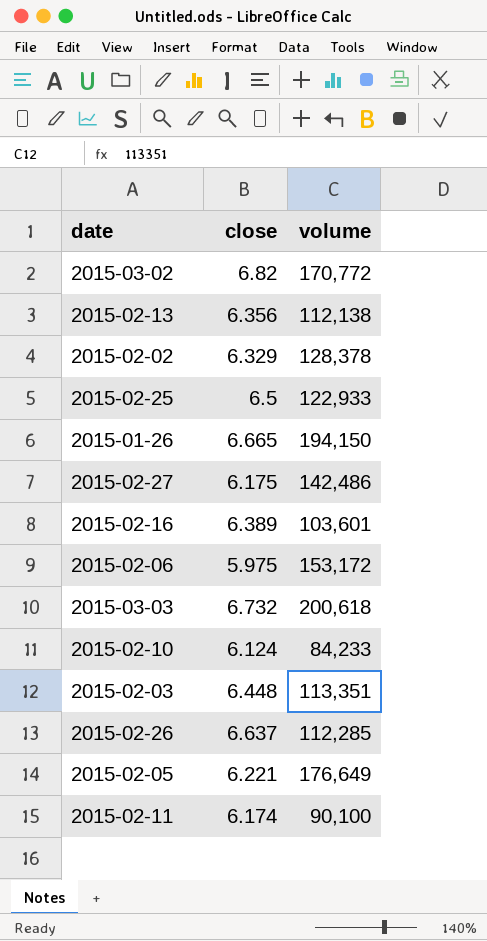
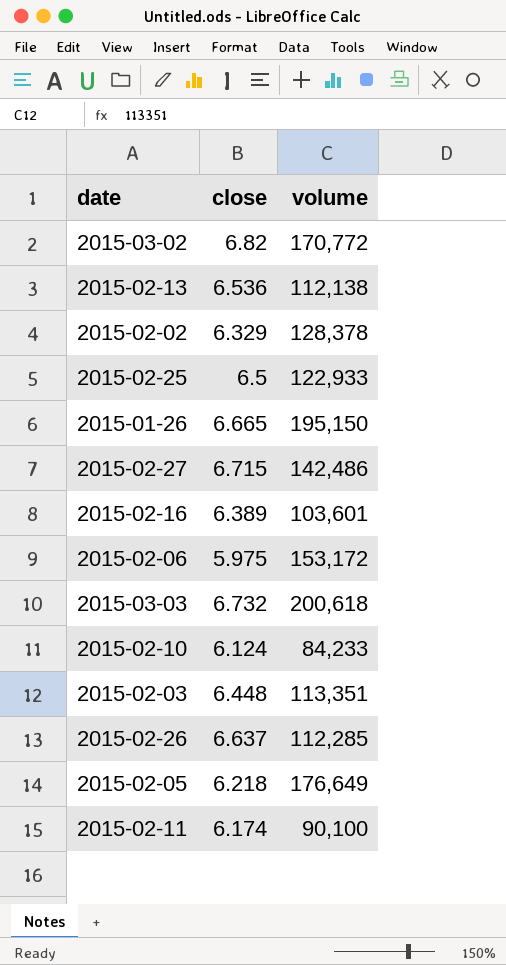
2015-02-13 | close: 6.356 -> 6.536
2015-01-26 | volume: 194,150 -> 195,150
2015-02-27 | close: 6.175 -> 6.715
2015-02-05 | close: 6.221 -> 6.218

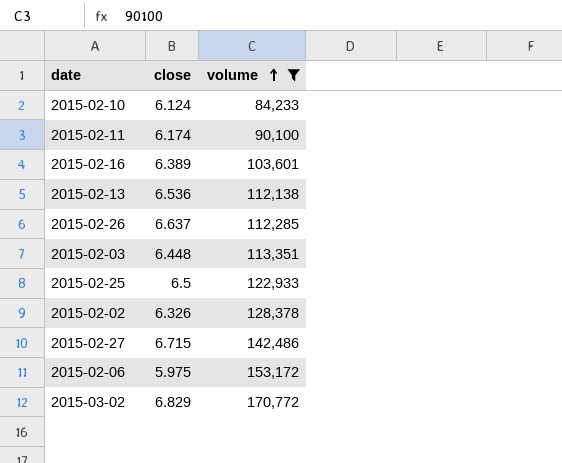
filter: none -> volume <= 170,772
row order: none -> volume ascending
2015-02-02 | close: 6.329 -> 6.326
2015-03-02 | close: 6.82 -> 6.829

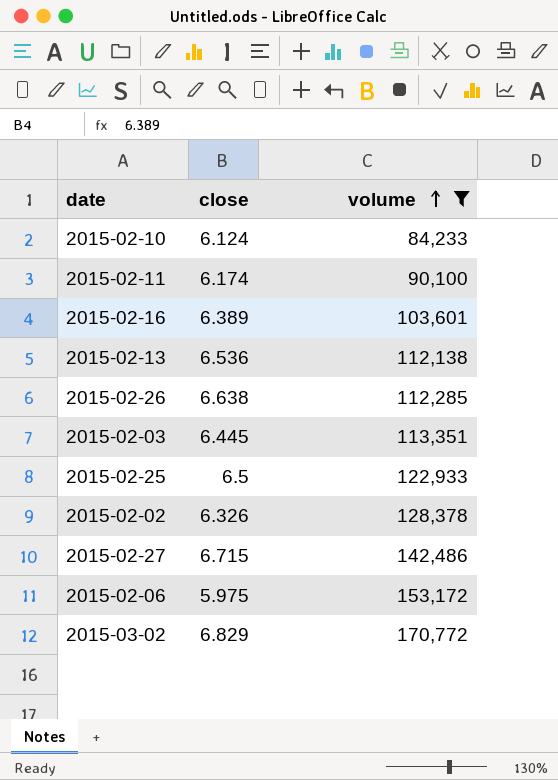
2015-02-26 | close: 6.637 -> 6.638
2015-02-03 | close: 6.448 -> 6.445

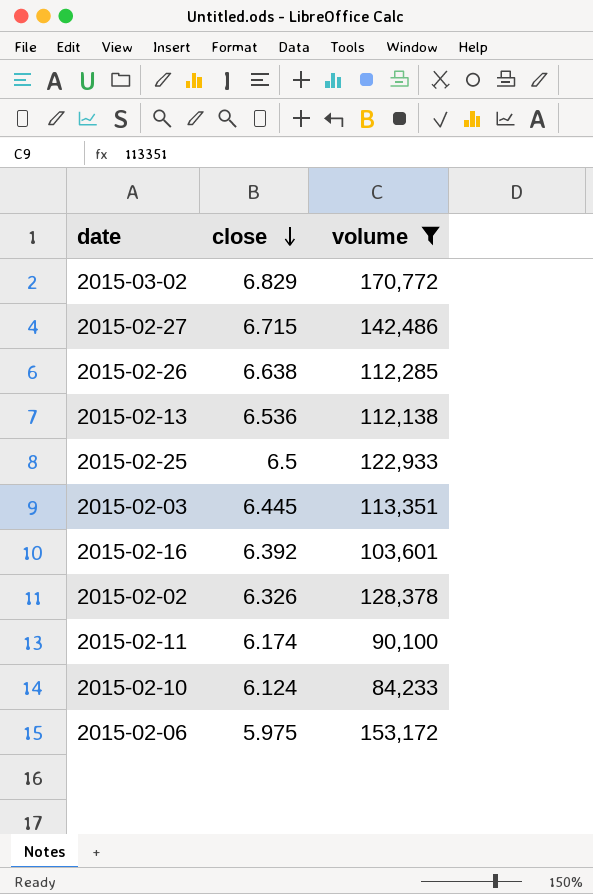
row order: volume ascending -> close descending
2015-02-16 | close: 6.389 -> 6.392

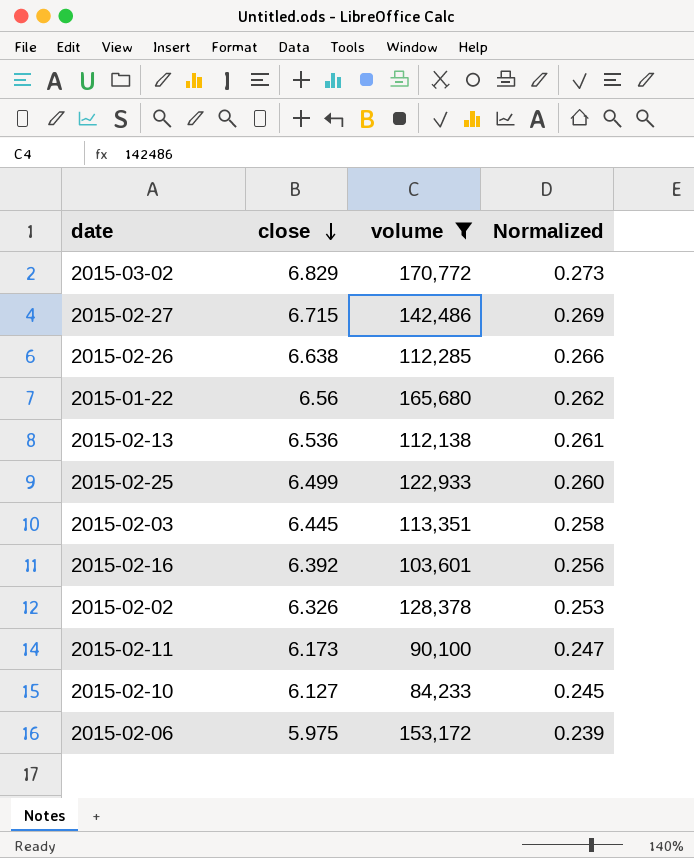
column Normalized | formula: none -> [close] * 0.04
row 2015-01-22: none -> 6.56 | 165,680 | 0.262
2015-02-25 | close: 6.5 -> 6.499
2015-02-11 | close: 6.174 -> 6.173
2015-02-10 | close: 6.124 -> 6.127

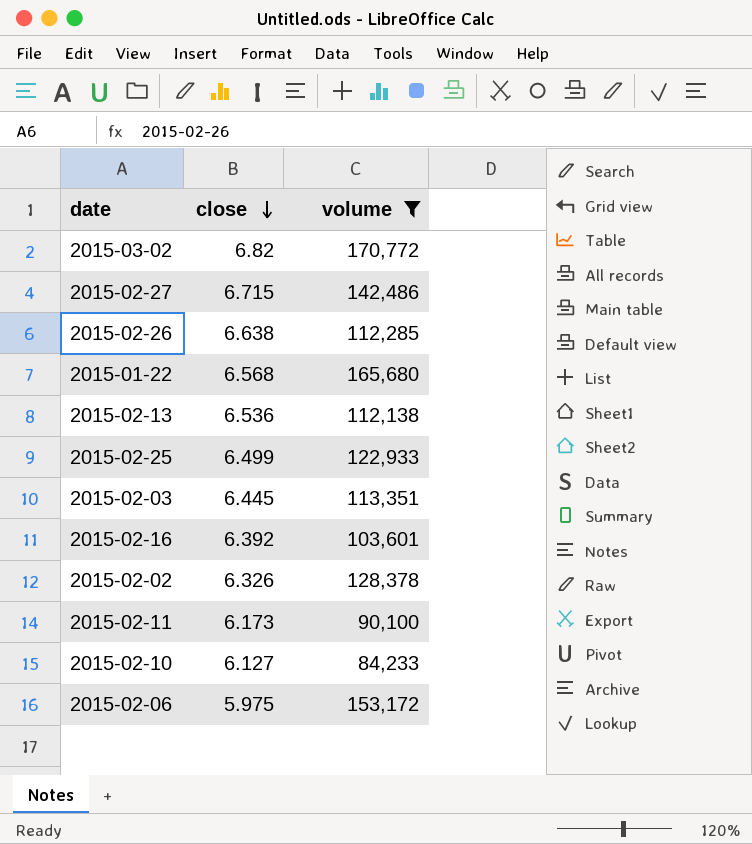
column Normalized | formula: [close] * 0.04 -> none
2015-03-02 | close: 6.829 -> 6.82
2015-01-22 | close: 6.56 -> 6.568

